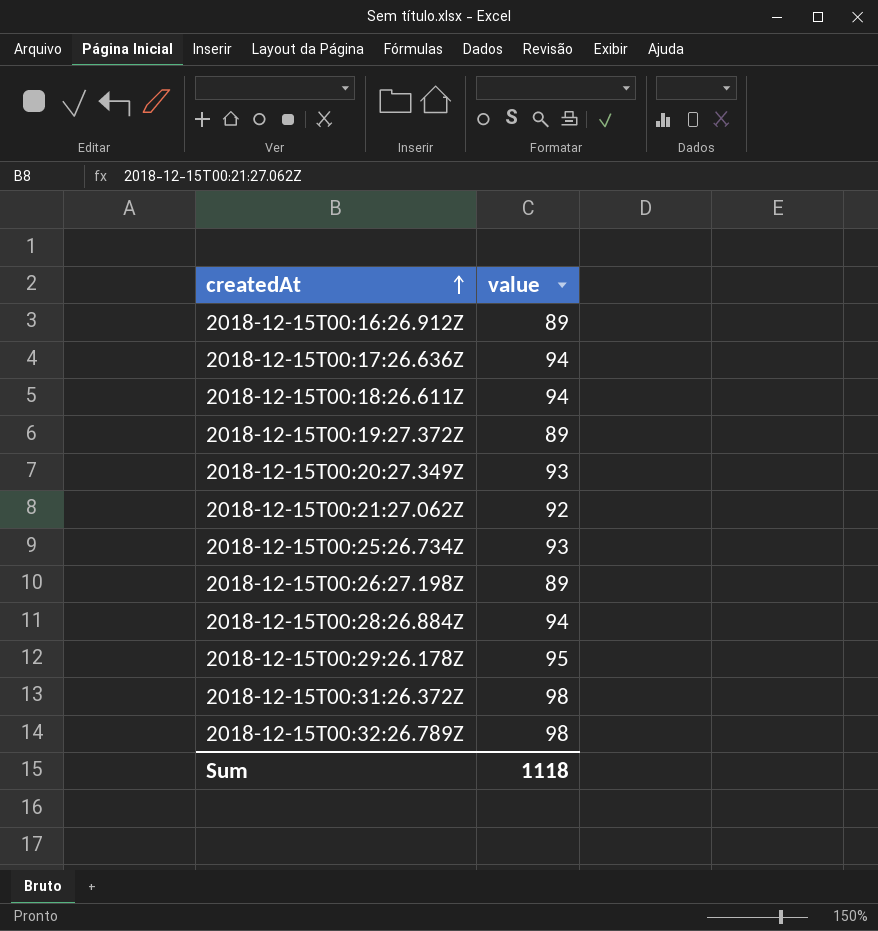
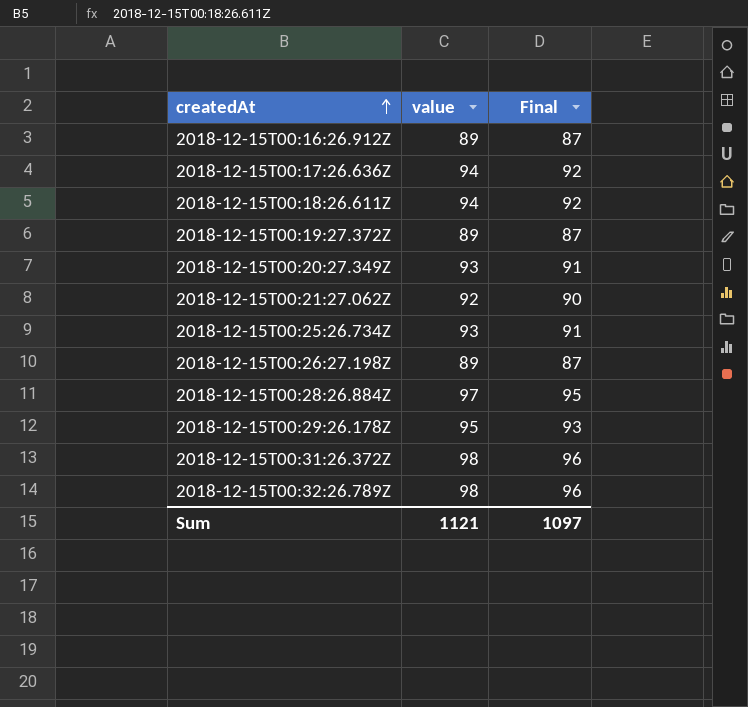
column Final | formula: none -> [value] - 2
2018-12-15T00:28:26.884Z | value: 94 -> 97
Sum | value: 1118 -> 1121

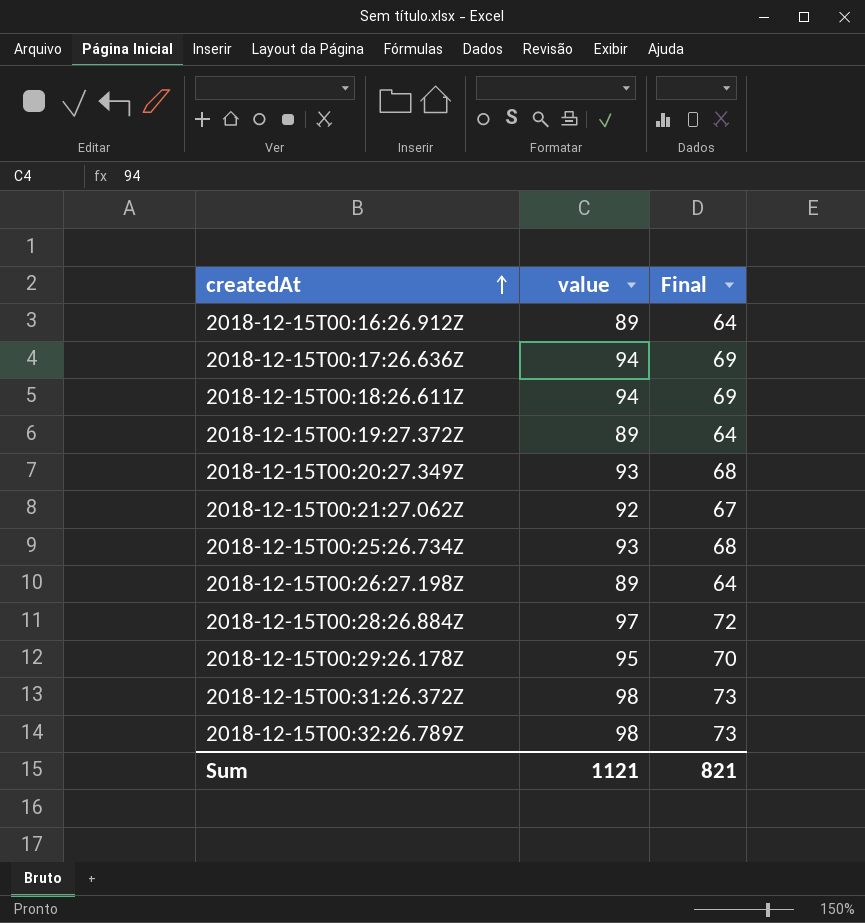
column Final | formula: [value] - 2 -> [value] - 25
Sum | Final: 1097 -> 821

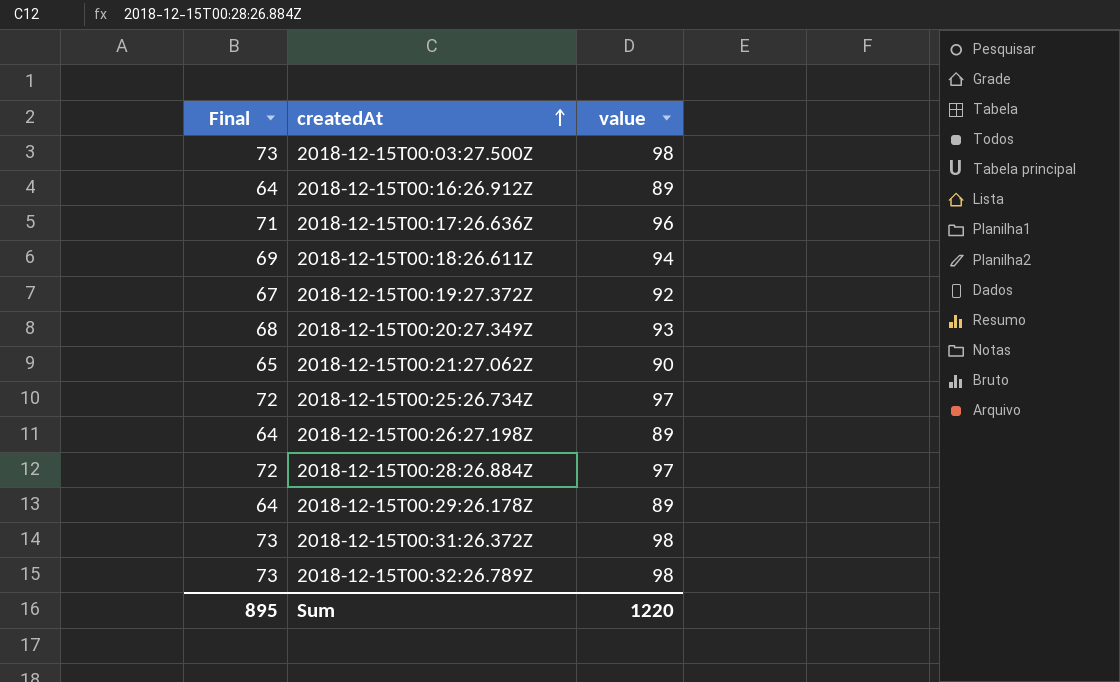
column Final | position: 3 -> 1
row 2018-12-15T00:03:27.500Z: none -> 73 | 98
2018-12-15T00:17:26.636Z | Final: 69 -> 71
2018-12-15T00:17:26.636Z | value: 94 -> 96
2018-12-15T00:19:27.372Z | Final: 64 -> 67
2018-12-15T00:19:27.372Z | value: 89 -> 92
2018-12-15T00:21:27.062Z | Final: 67 -> 65
2018-12-15T00:21:27.062Z | value: 92 -> 90
2018-12-15T00:25:26.734Z | Final: 68 -> 72
2018-12-15T00:25:26.734Z | value: 93 -> 97
2018-12-15T00:29:26.178Z | Final: 70 -> 64
2018-12-15T00:29:26.178Z | value: 95 -> 89
Sum | Final: 821 -> 895
Sum | value: 1121 -> 1220

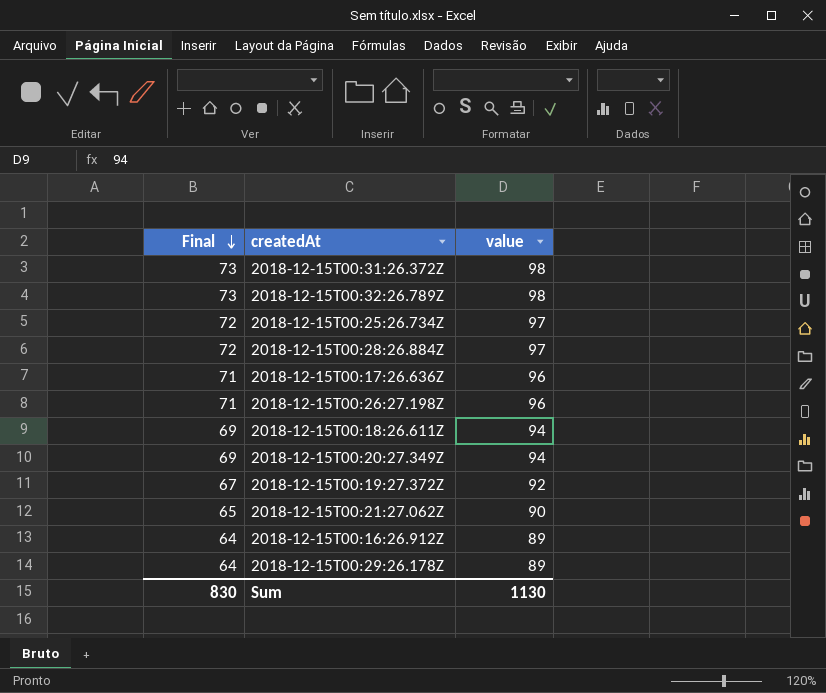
row order: createdAt ascending -> Final descending
row 2018-12-15T00:03:27.500Z: 73 | 98 -> none
2018-12-15T00:26:27.198Z | Final: 64 -> 71
2018-12-15T00:26:27.198Z | value: 89 -> 96
2018-12-15T00:20:27.349Z | Final: 68 -> 69
2018-12-15T00:20:27.349Z | value: 93 -> 94
Sum | Final: 895 -> 830
Sum | value: 1220 -> 1130

